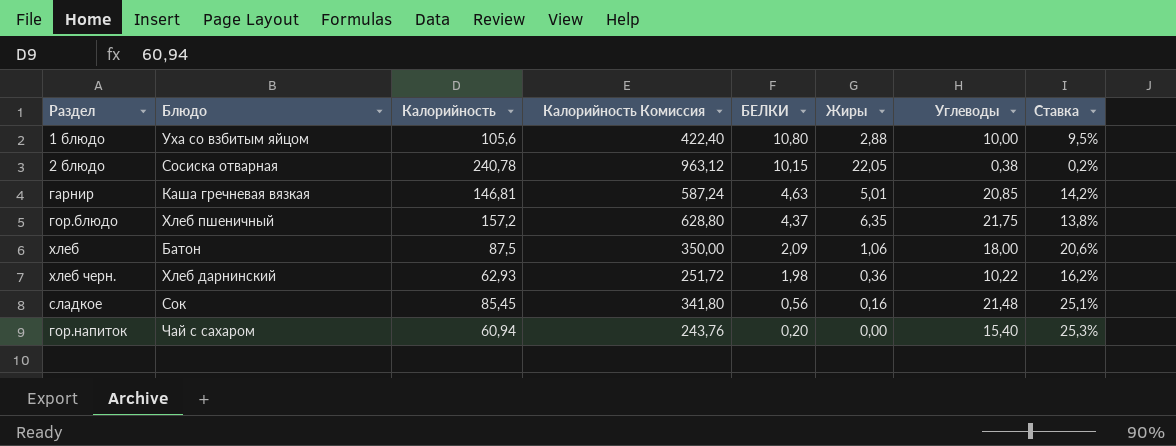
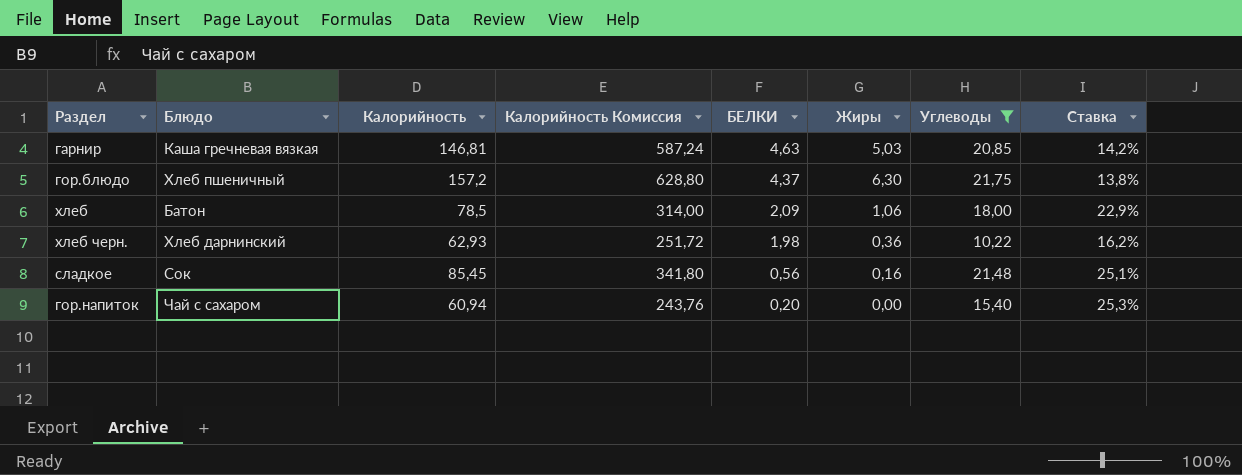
filter: none -> Углеводы >= 10,22
гарнир | Жиры: 5,01 -> 5,03
гор.блюдо | Жиры: 6,35 -> 6,30
хлеб | Калорийность: 87,5 -> 78,5
хлеб | Калорийность Комиссия: 350,00 -> 314,00
хлеб | Ставка: 20,6% -> 22,9%

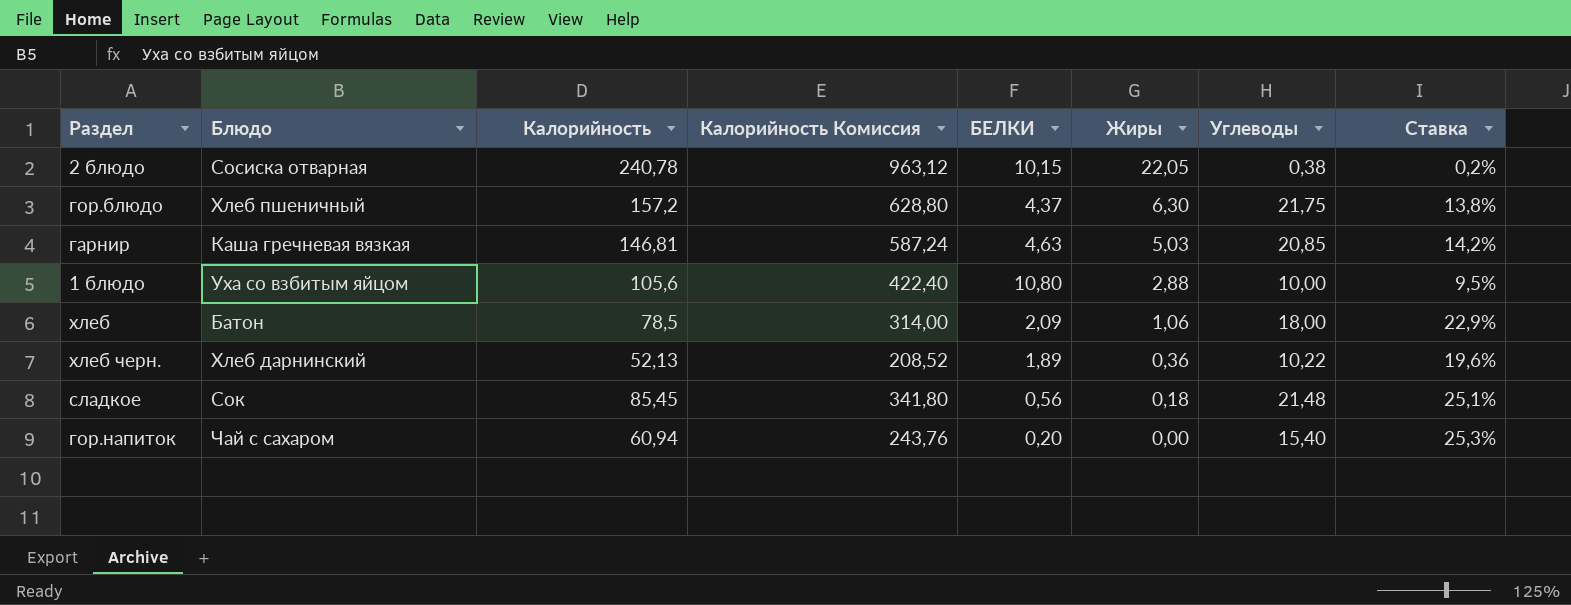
filter: Углеводы >= 10,22 -> none
row order: БЕЛКИ descending -> Жиры descending
хлеб черн. | Калорийность: 62,93 -> 52,13
хлеб черн. | Калорийность Комиссия: 251,72 -> 208,52
хлеб черн. | БЕЛКИ: 1,98 -> 1,89
хлеб черн. | Ставка: 16,2% -> 19,6%
сладкое | Жиры: 0,16 -> 0,18

